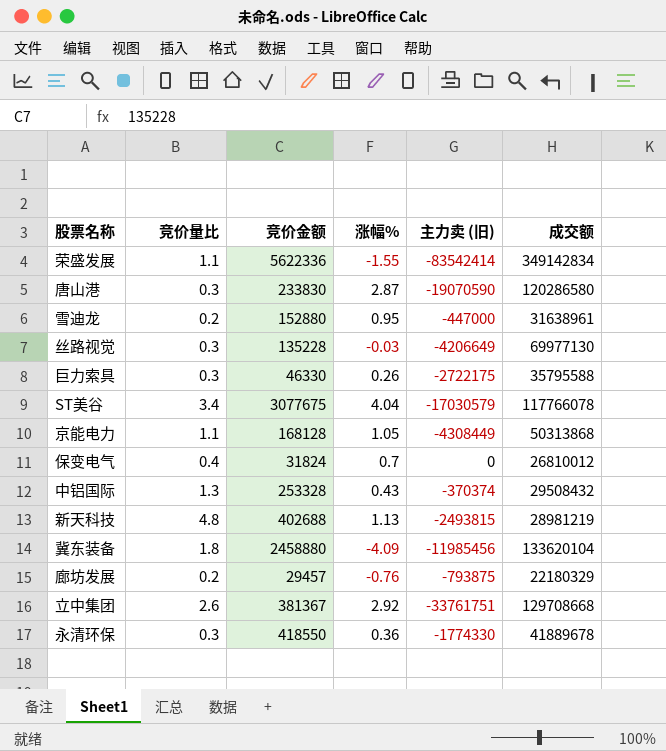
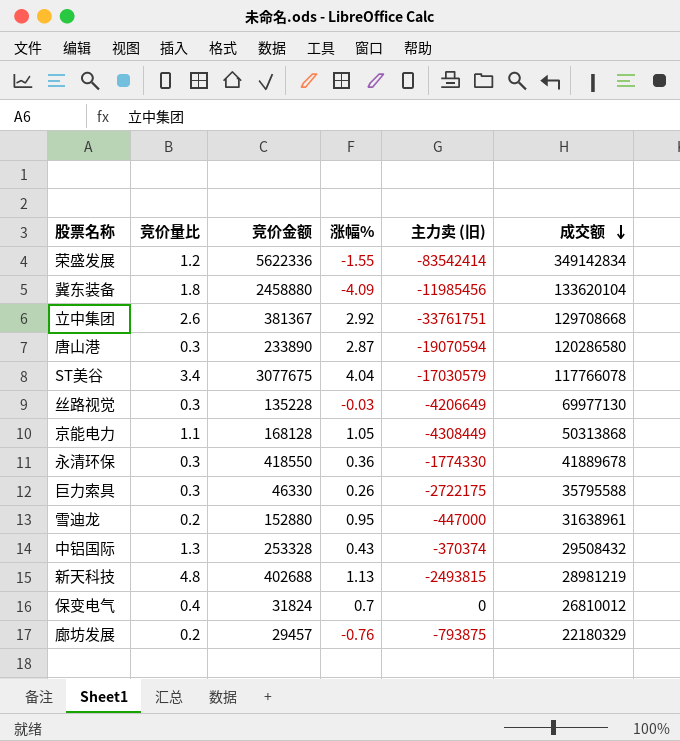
row order: none -> 成交额 descending
荣盛发展 | 竞价量比: 1.1 -> 1.2
唐山港 | 竞价金额: 233830 -> 233890
唐山港 | 主力卖 (旧): -19070590 -> -19070594

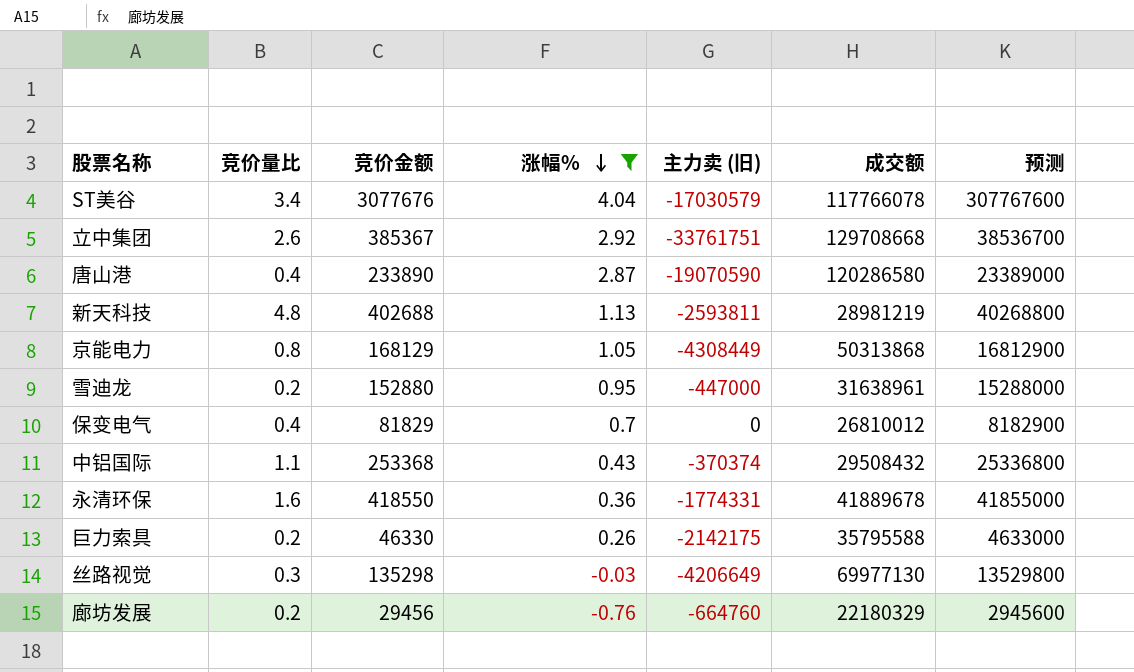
filter: none -> 涨幅% >= -0.76
row order: 成交额 descending -> 涨幅% descending
column 预测 | formula: none -> [竞价金额] * 100
ST美谷 | 竞价金额: 3077675 -> 3077676
立中集团 | 竞价金额: 381367 -> 385367
唐山港 | 竞价量比: 0.3 -> 0.4
唐山港 | 主力卖 (旧): -19070594 -> -19070590
新天科技 | 主力卖 (旧): -2493815 -> -2593811
京能电力 | 竞价量比: 1.1 -> 0.8
京能电力 | 竞价金额: 168128 -> 168129
保变电气 | 竞价金额: 31824 -> 81829
中铝国际 | 竞价量比: 1.3 -> 1.1
中铝国际 | 竞价金额: 253328 -> 253368
永清环保 | 竞价量比: 0.3 -> 1.6
永清环保 | 主力卖 (旧): -1774330 -> -1774331
巨力索具 | 竞价量比: 0.3 -> 0.2
巨力索具 | 主力卖 (旧): -2722175 -> -2142175
丝路视觉 | 竞价金额: 135228 -> 135298
廊坊发展 | 竞价金额: 29457 -> 29456
廊坊发展 | 主力卖 (旧): -793875 -> -664760

